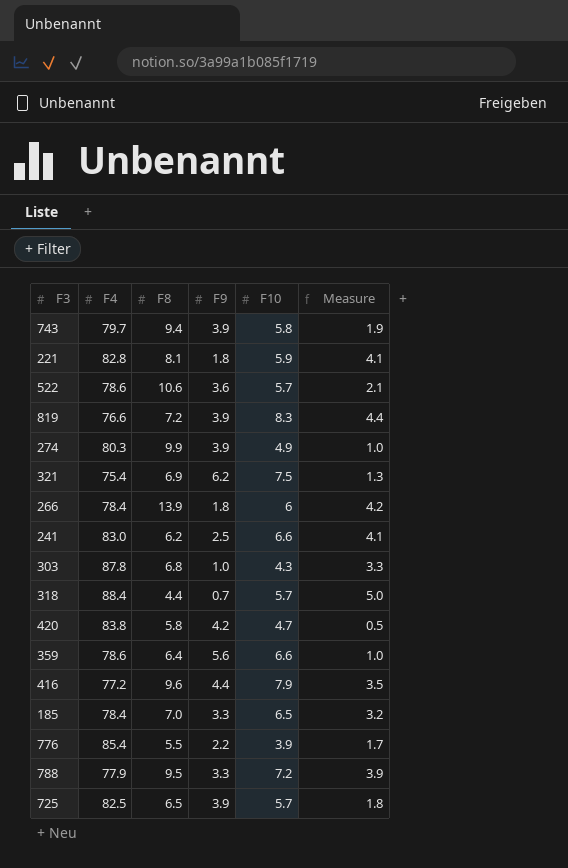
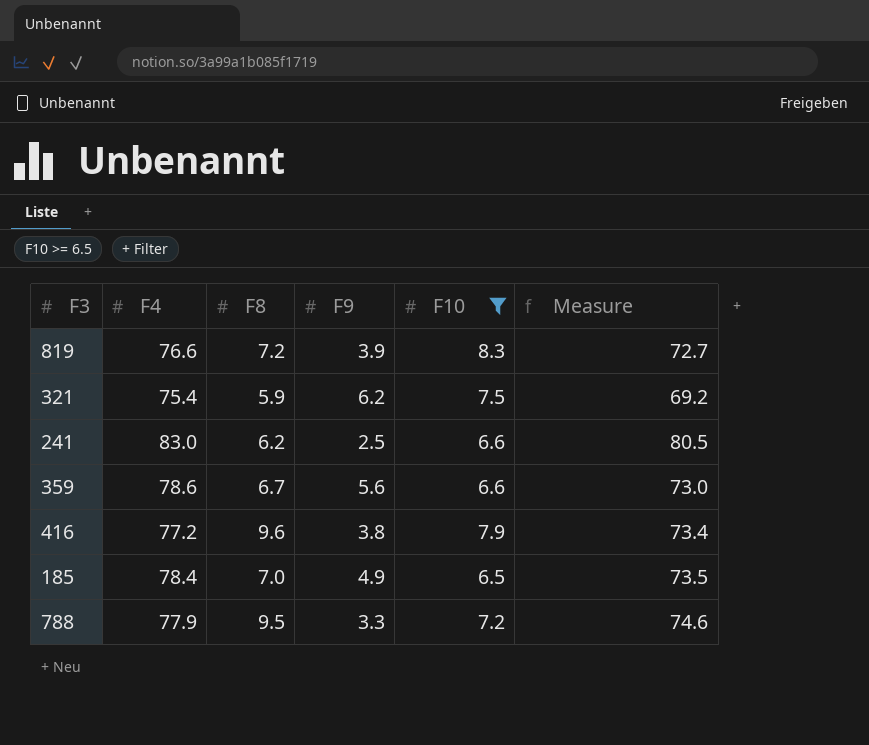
filter: none -> F10 >= 6.5
column Measure | formula: [F10] - [F9] -> [F4] - [F9]
321 | F8: 6.9 -> 5.9
359 | F8: 6.4 -> 6.7
416 | F9: 4.4 -> 3.8
185 | F9: 3.3 -> 4.9

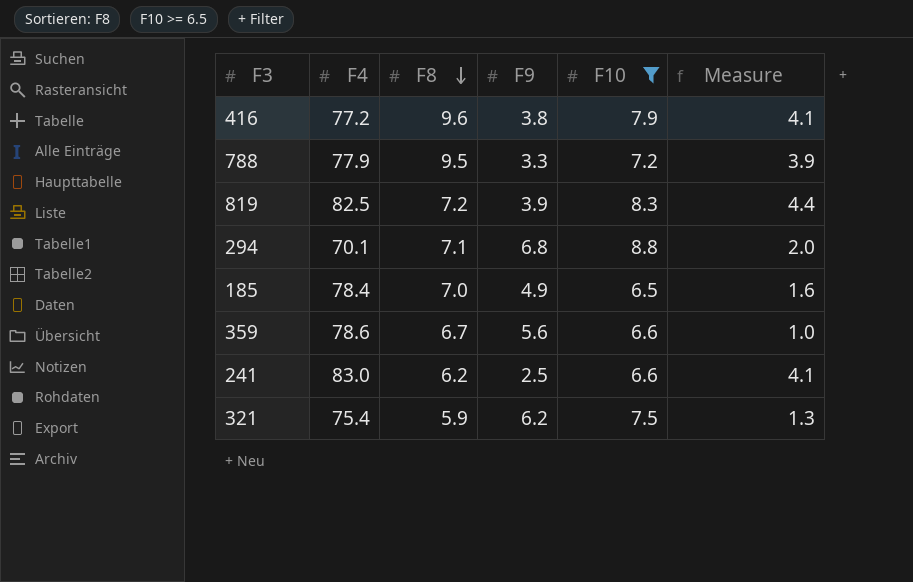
row order: none -> F8 descending
column Measure | formula: [F4] - [F9] -> [F10] - [F9]
819 | F4: 76.6 -> 82.5
row 294: none -> 70.1 | 7.1 | 6.8 | 8.8 | 2.0

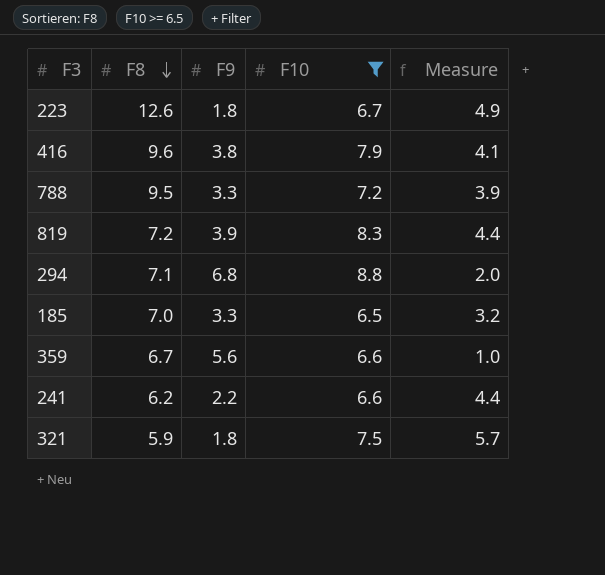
column F4 | position: 2 -> none
row 223: none -> 12.6 | 1.8 | 6.7 | 4.9
185 | F9: 4.9 -> 3.3
185 | Measure: 1.6 -> 3.2
241 | F9: 2.5 -> 2.2
241 | Measure: 4.1 -> 4.4
321 | F9: 6.2 -> 1.8
321 | Measure: 1.3 -> 5.7

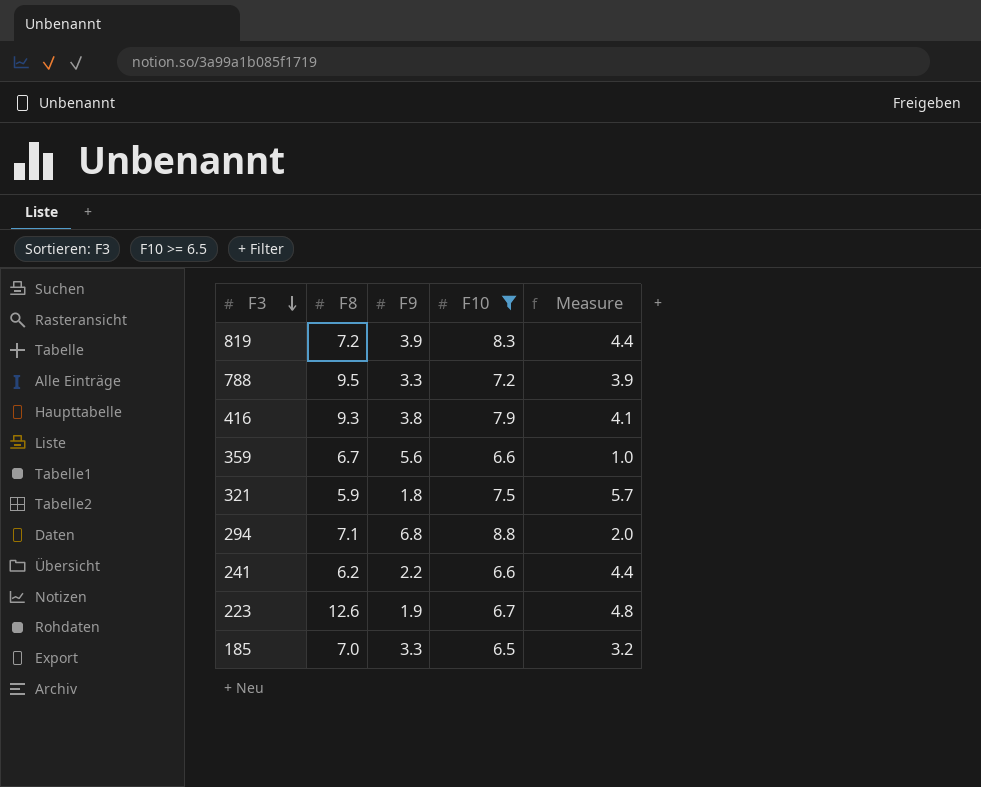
row order: F8 descending -> F3 descending
416 | F8: 9.6 -> 9.3
223 | F9: 1.8 -> 1.9
223 | Measure: 4.9 -> 4.8

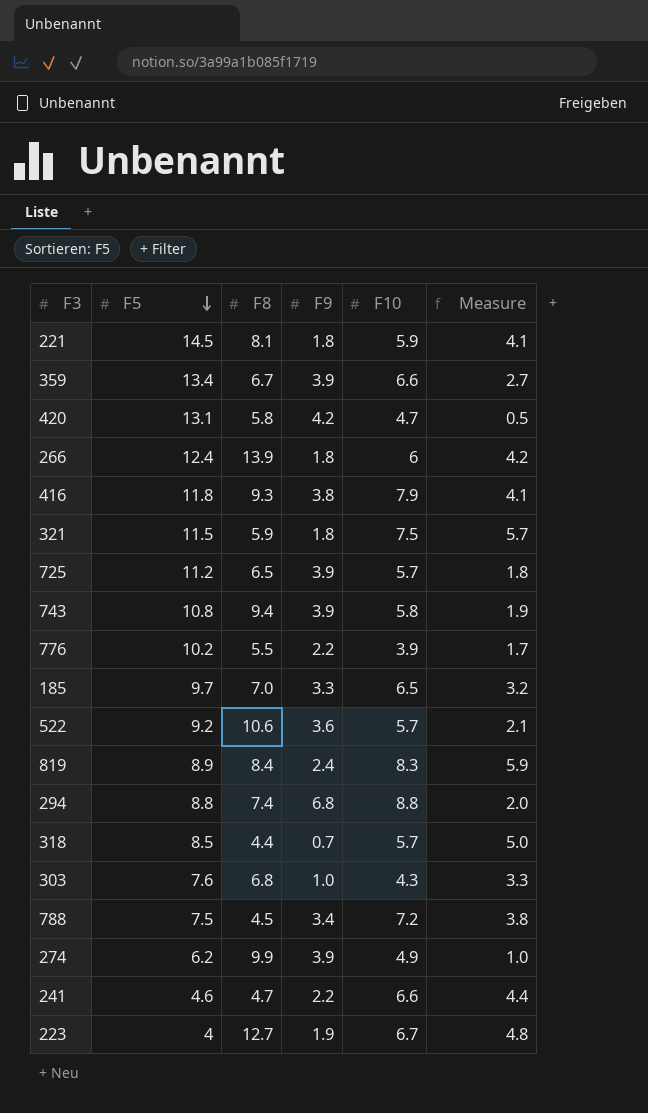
filter: F10 >= 6.5 -> none
row order: F3 descending -> F5 descending
column F5 | position: none -> 2
359 | F9: 5.6 -> 3.9
359 | Measure: 1.0 -> 2.7
819 | F8: 7.2 -> 8.4
819 | F9: 3.9 -> 2.4
819 | Measure: 4.4 -> 5.9
294 | F8: 7.1 -> 7.4
788 | F8: 9.5 -> 4.5
788 | F9: 3.3 -> 3.4
788 | Measure: 3.9 -> 3.8
241 | F8: 6.2 -> 4.7
223 | F8: 12.6 -> 12.7

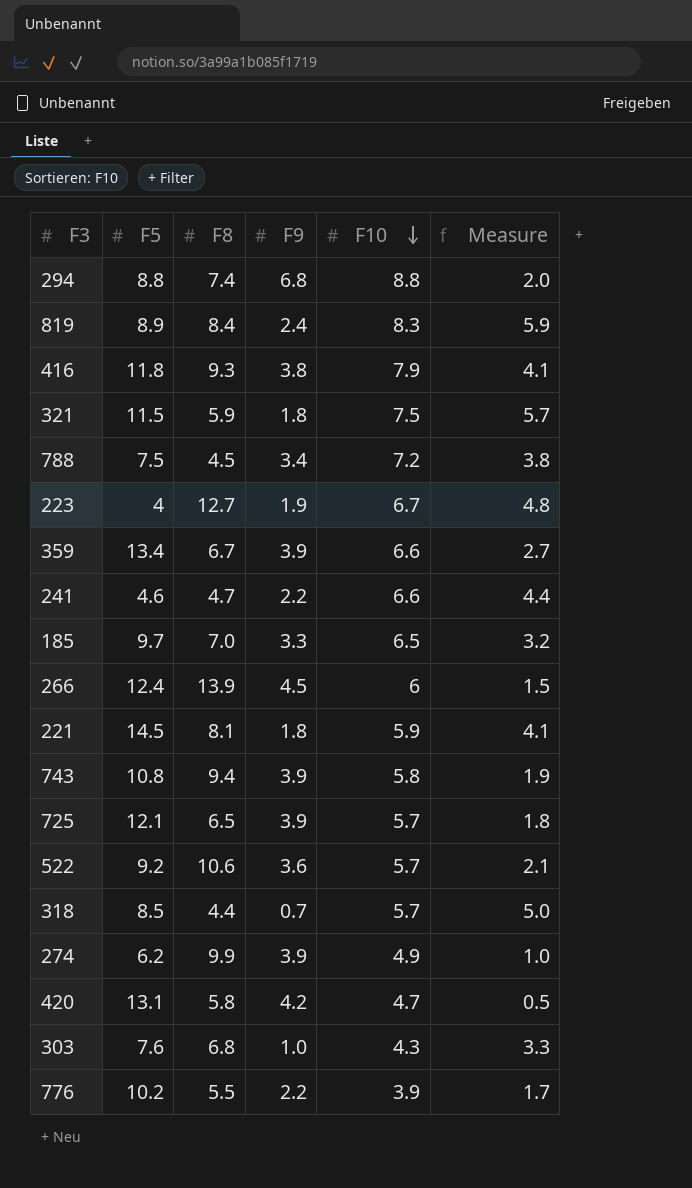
row order: F5 descending -> F10 descending
266 | F9: 1.8 -> 4.5
266 | Measure: 4.2 -> 1.5
725 | F5: 11.2 -> 12.1

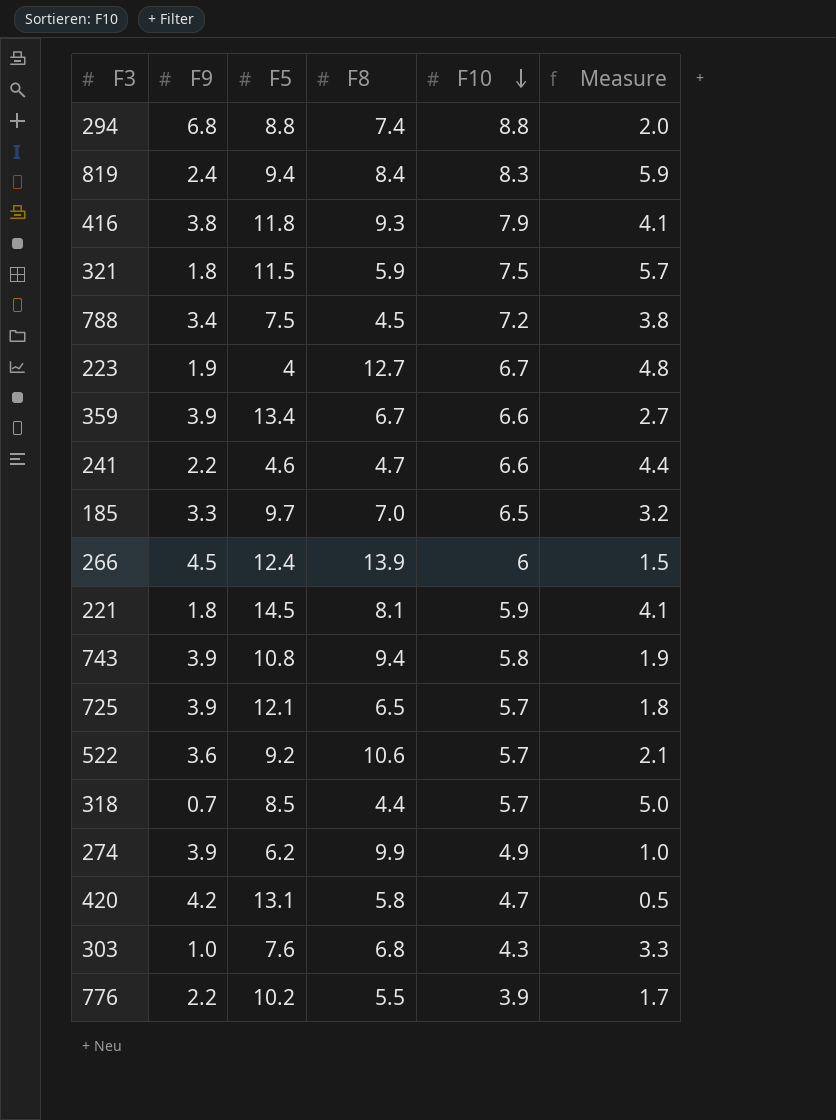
column F9 | position: 4 -> 2
819 | F5: 8.9 -> 9.4

